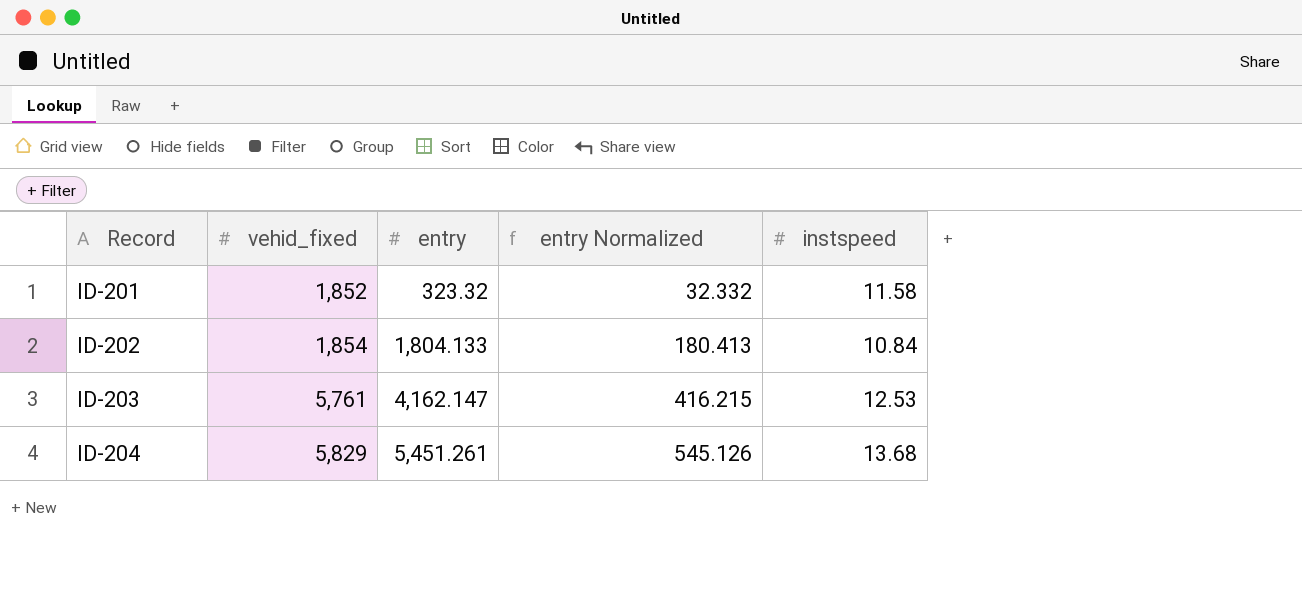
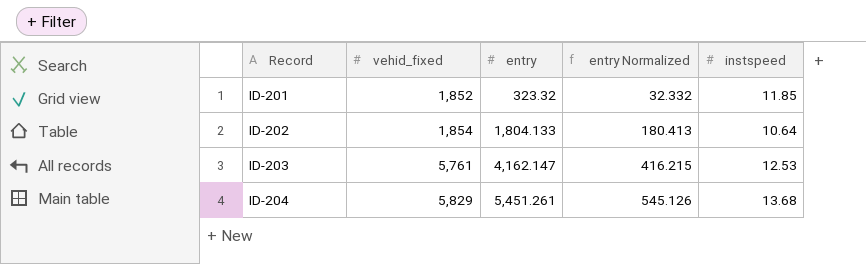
ID-201 | instspeed: 11.58 -> 11.85
ID-202 | instspeed: 10.84 -> 10.64

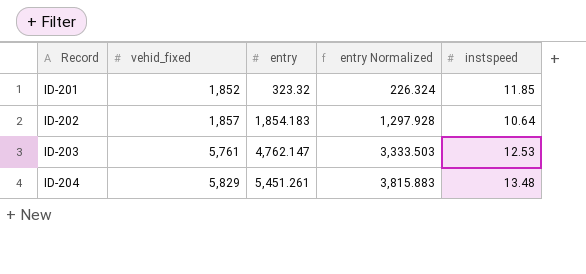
column entry Normalized | formula: [entry] * 0.1 -> [entry] * 0.7
ID-202 | vehid_fixed: 1,854 -> 1,857
ID-202 | entry: 1,804.133 -> 1,854.183
ID-203 | entry: 4,162.147 -> 4,762.147
ID-204 | instspeed: 13.68 -> 13.48

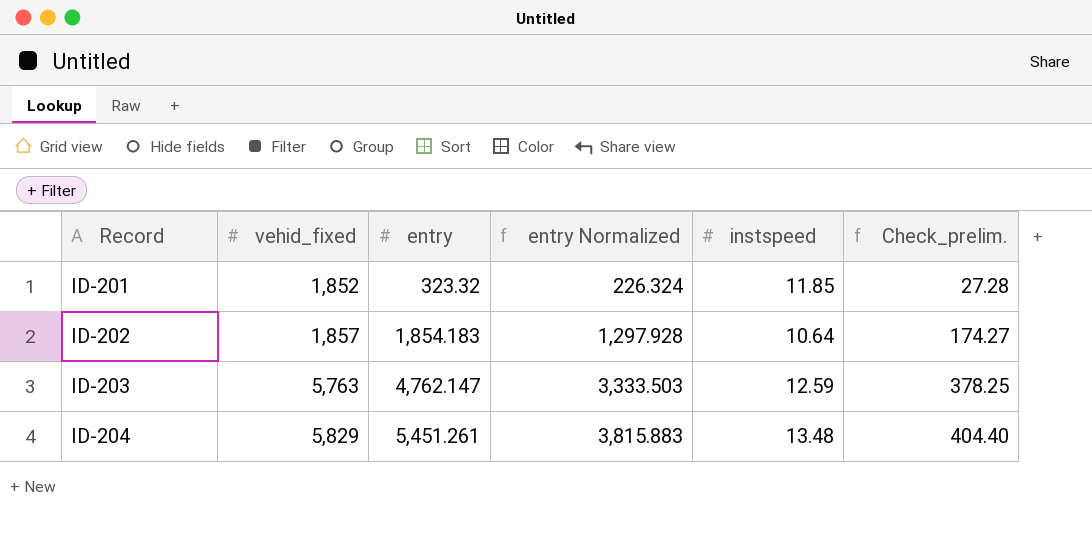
column Check_prelim. | formula: none -> [entry] / [instspeed]
ID-203 | vehid_fixed: 5,761 -> 5,763
ID-203 | instspeed: 12.53 -> 12.59

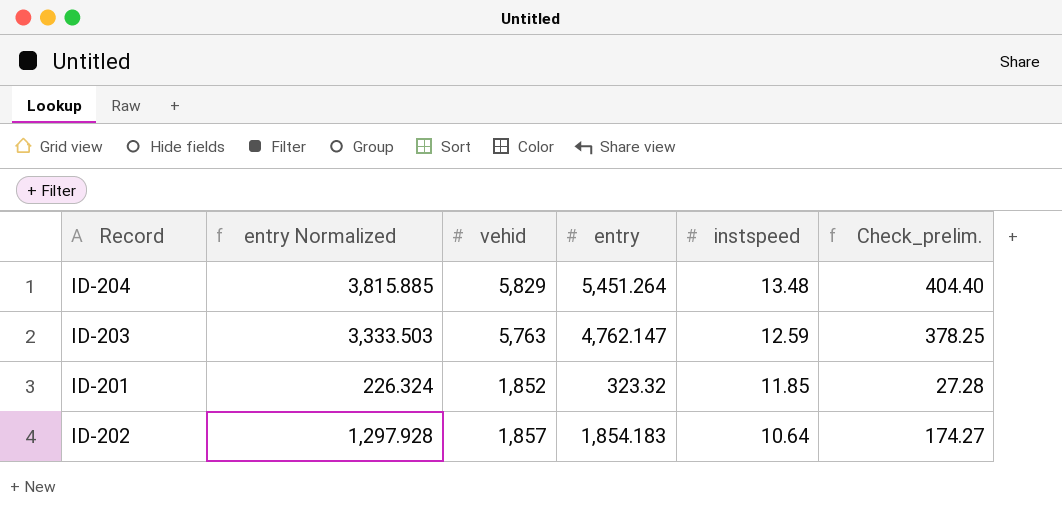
row order: Record ascending -> instspeed descending
column entry Normalized | position: 4 -> 2
column name: vehid_fixed -> vehid
ID-204 | entry Normalized: 3,815.883 -> 3,815.885
ID-204 | entry: 5,451.261 -> 5,451.264

